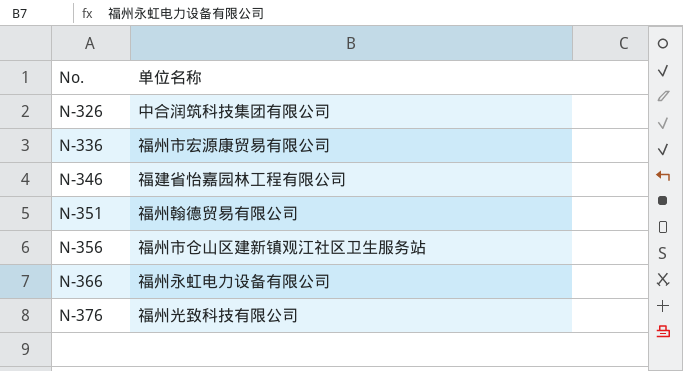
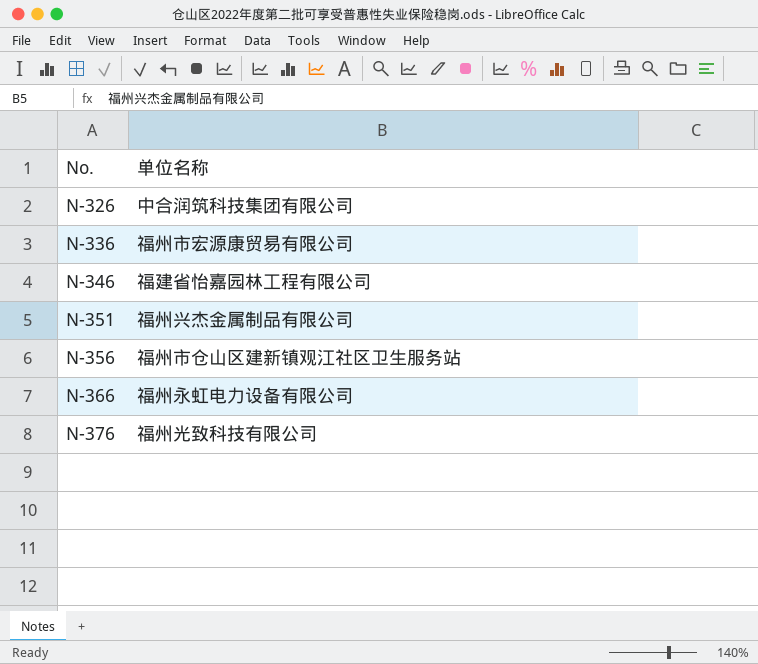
N-351 | 单位名称: 福州翰德贸易有限公司 -> 福州兴杰金属制品有限公司

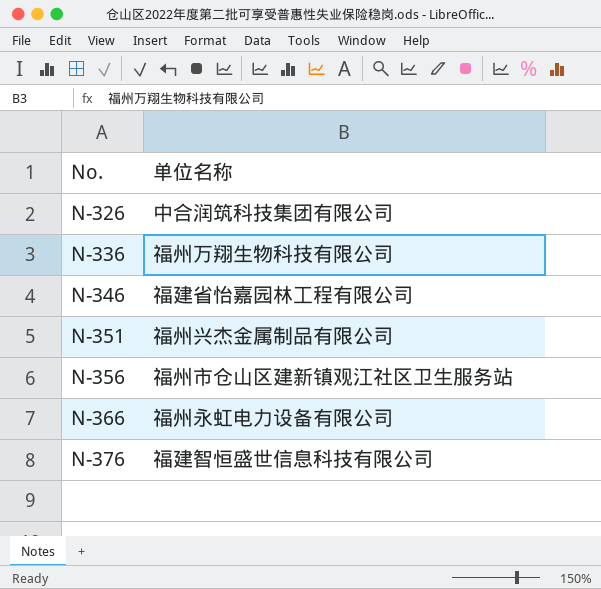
N-336 | 单位名称: 福州市宏源康贸易有限公司 -> 福州万翔生物科技有限公司
N-376 | 单位名称: 福州光致科技有限公司 -> 福建智恒盛世信息科技有限公司

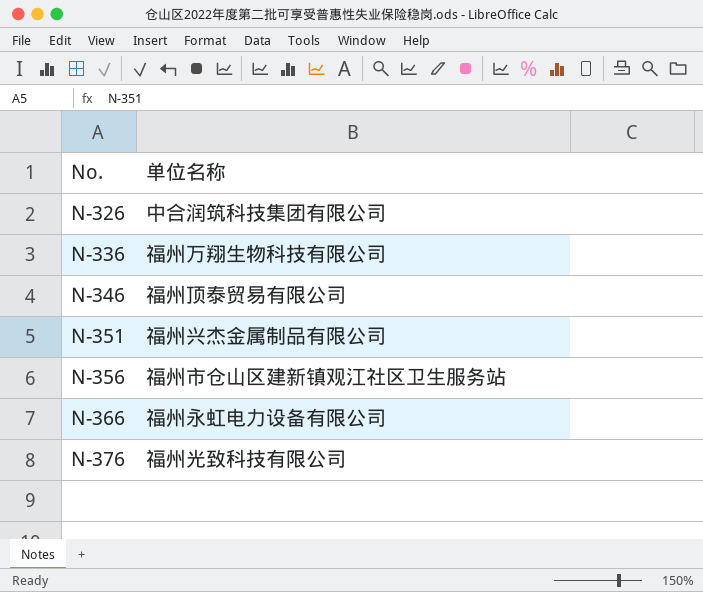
N-346 | 单位名称: 福建省怡嘉园林工程有限公司 -> 福州顶泰贸易有限公司
N-376 | 单位名称: 福建智恒盛世信息科技有限公司 -> 福州光致科技有限公司

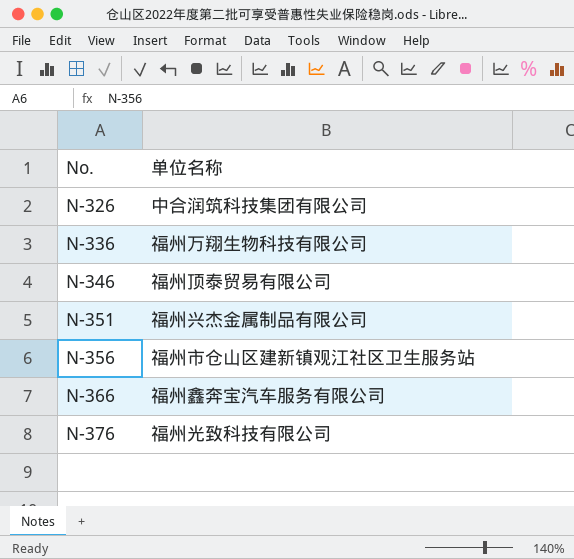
N-366 | 单位名称: 福州永虹电力设备有限公司 -> 福州鑫奔宝汽车服务有限公司

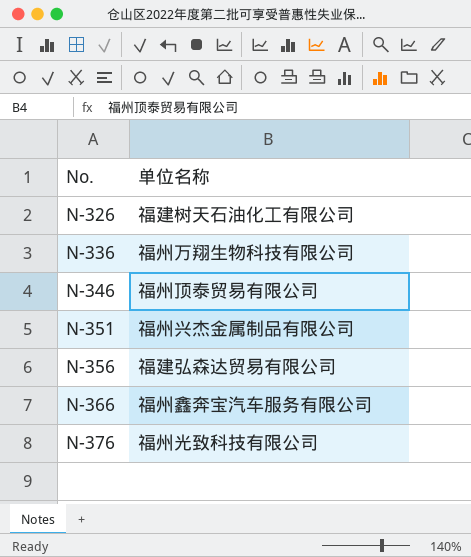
N-326 | 单位名称: 中合润筑科技集团有限公司 -> 福建树天石油化工有限公司
N-356 | 单位名称: 福州市仓山区建新镇观江社区卫生服务站 -> 福建弘森达贸易有限公司

